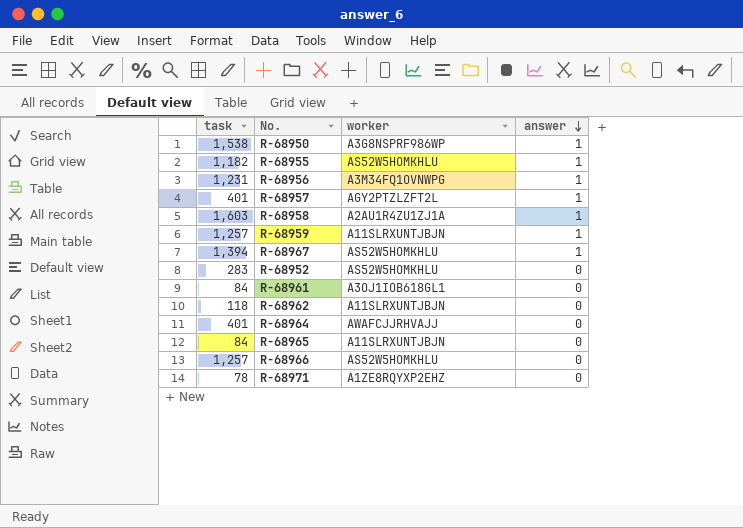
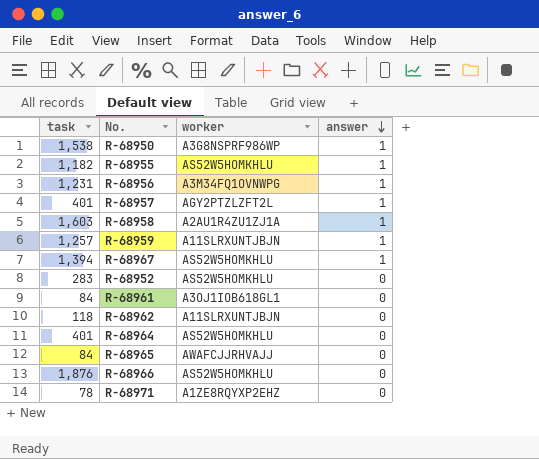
R-68964 | worker: AWAFCJJRHVAJJ -> AS52W5HOMKHLU
R-68965 | worker: A11SLRXUNTJBJN -> AWAFCJJRHVAJJ
R-68966 | task: 1,257 -> 1,876

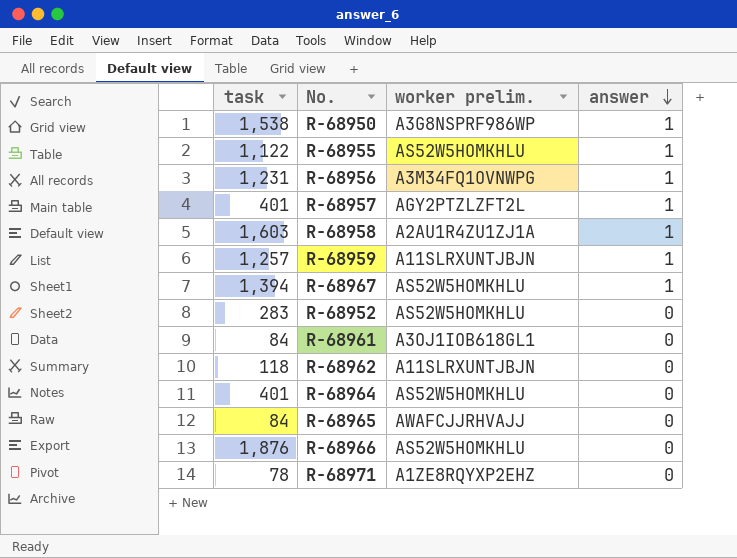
column name: worker -> worker prelim.
R-68955 | task: 1,182 -> 1,122

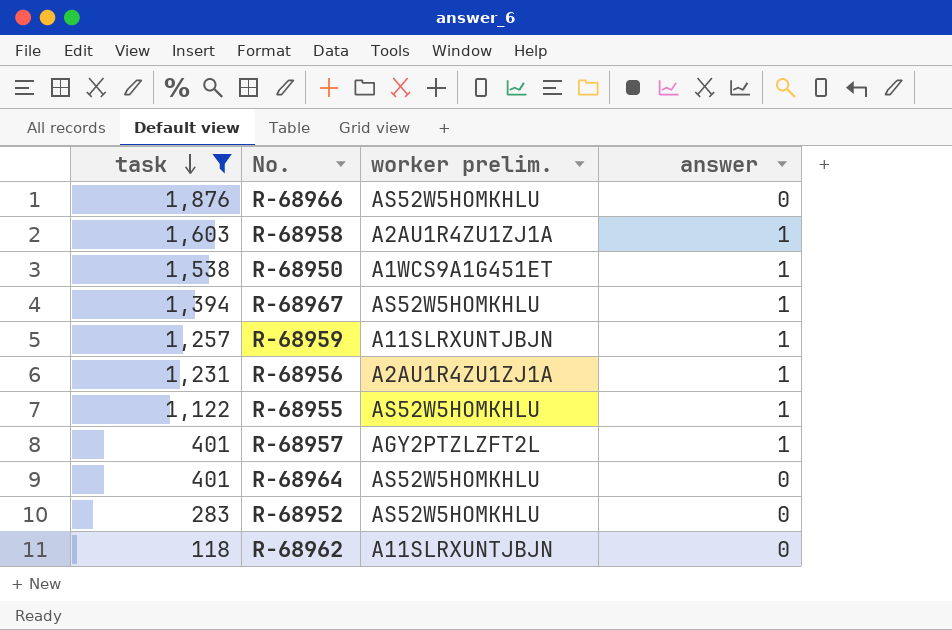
filter: none -> task >= 118
row order: answer descending -> task descending
R-68950 | worker prelim.: A3G8NSPRF986WP -> A1WCS9A1G451ET
R-68956 | worker prelim.: A3M34FQ1OVNWPG -> A2AU1R4ZU1ZJ1A

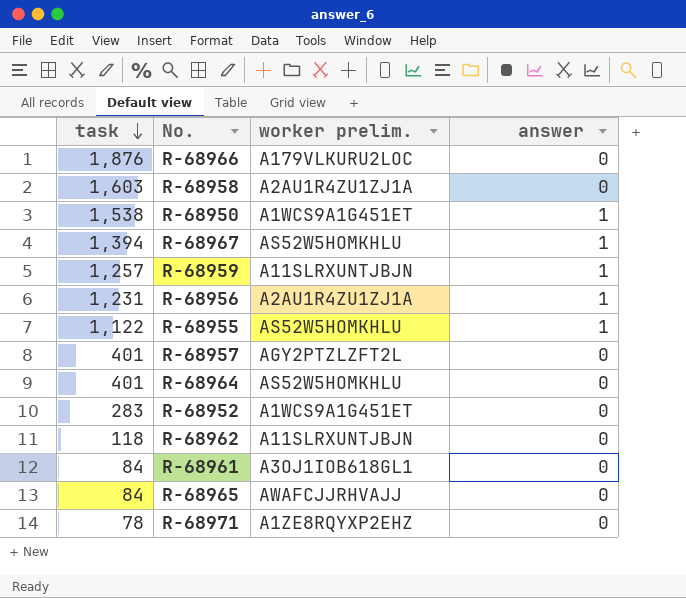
filter: task >= 118 -> none
R-68966 | worker prelim.: AS52W5HOMKHLU -> A179VLKURU2LOC
R-68958 | answer: 1 -> 0
R-68957 | answer: 1 -> 0
R-68952 | worker prelim.: AS52W5HOMKHLU -> A1WCS9A1G451ET

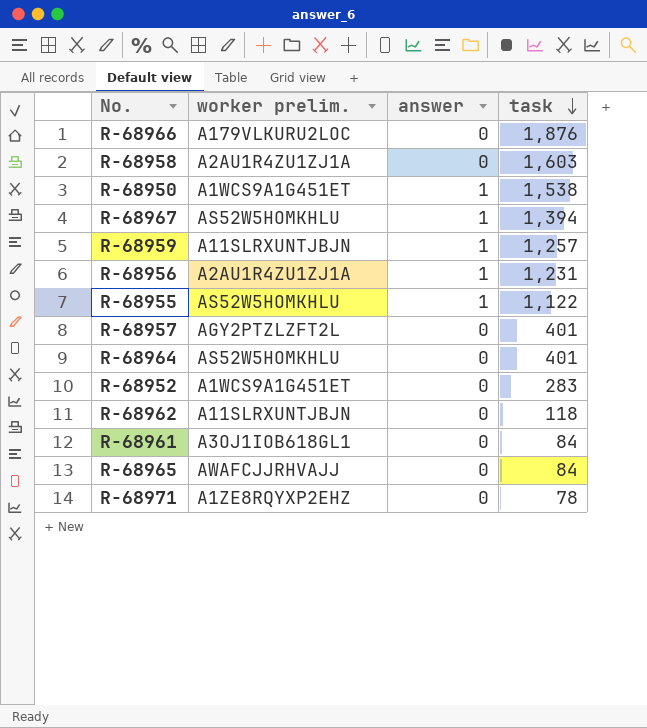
column task | position: 1 -> 4

